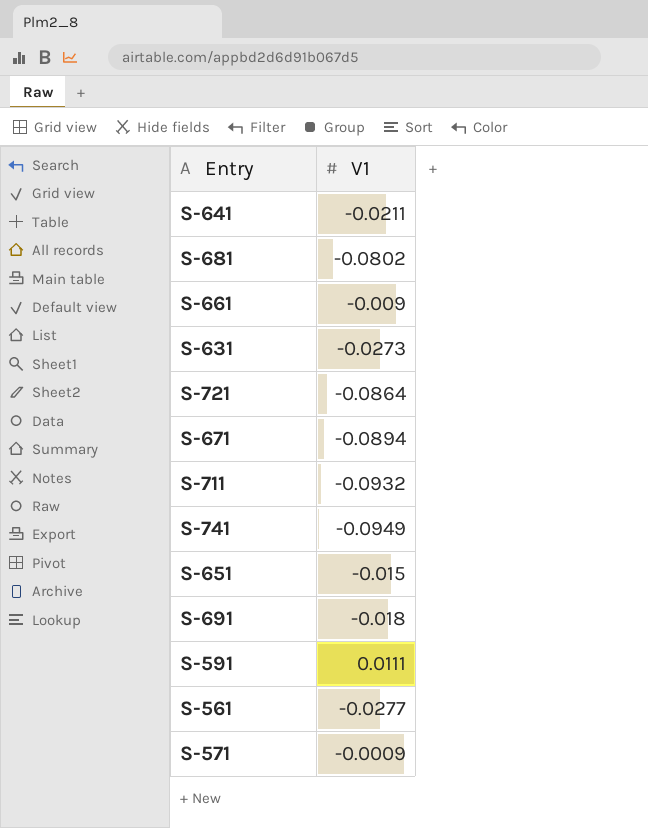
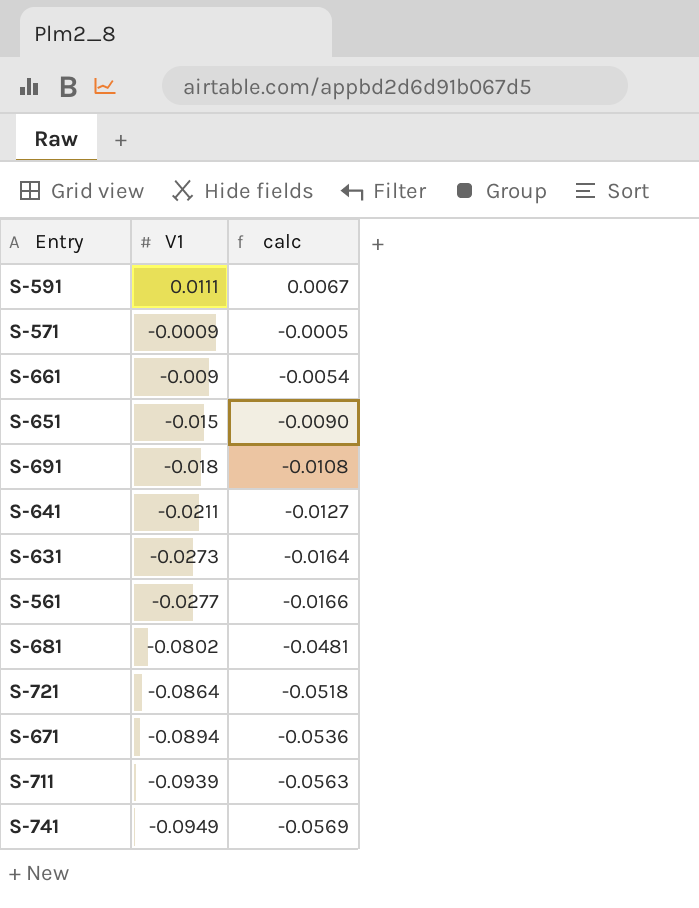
row order: none -> V1 descending
column calc | formula: none -> [V1] * 0.6
S-711 | V1: -0.0932 -> -0.0939

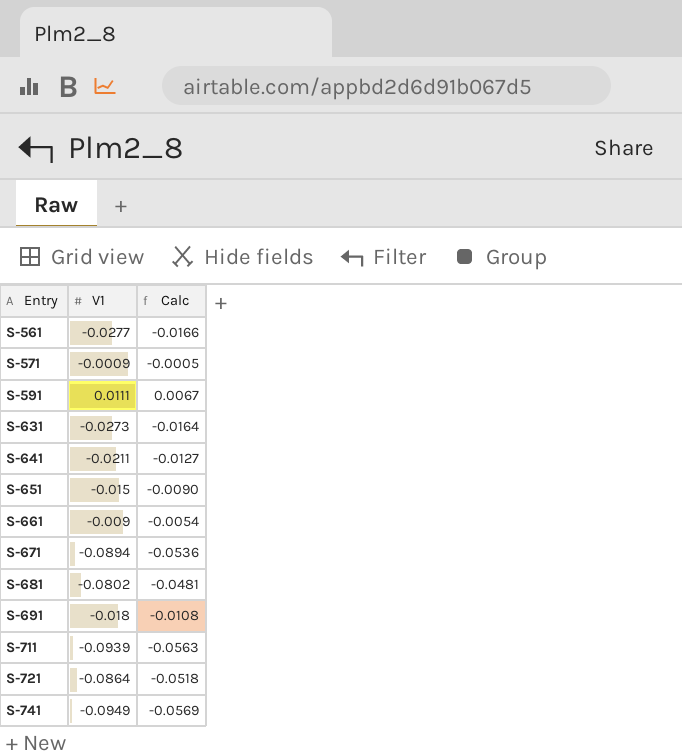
row order: V1 descending -> Entry ascending
column name: calc -> Calc

